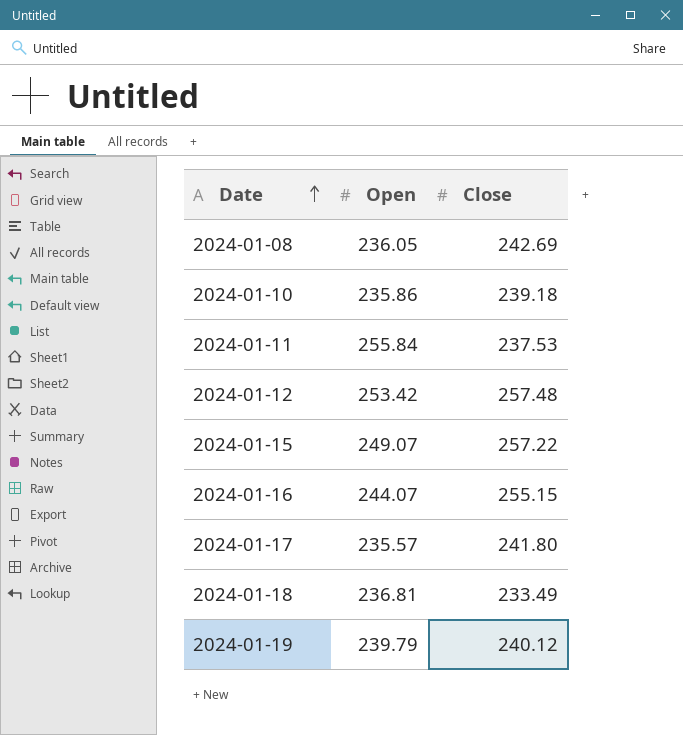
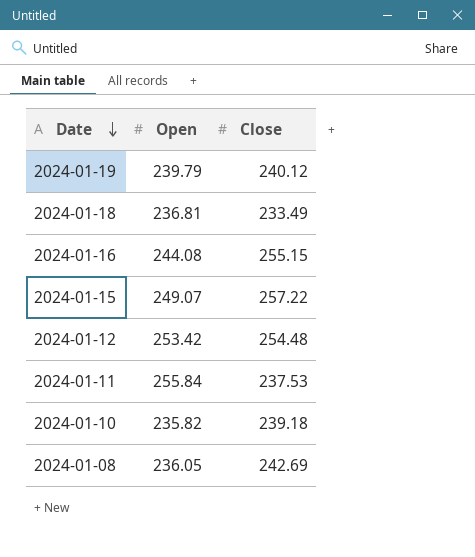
row order: Date ascending -> Date descending
row 2024-01-17: 235.57 | 241.80 -> none
2024-01-16 | Open: 244.07 -> 244.08
2024-01-12 | Close: 257.48 -> 254.48
2024-01-10 | Open: 235.86 -> 235.82

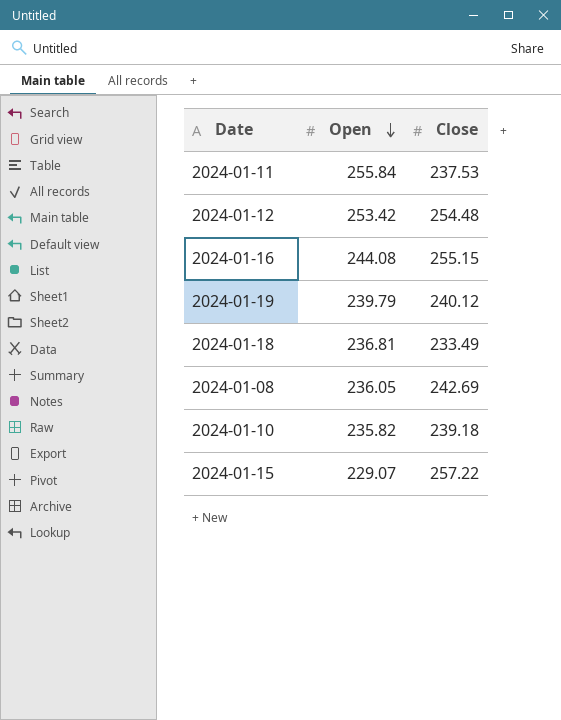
row order: Date descending -> Open descending
2024-01-15 | Open: 249.07 -> 229.07

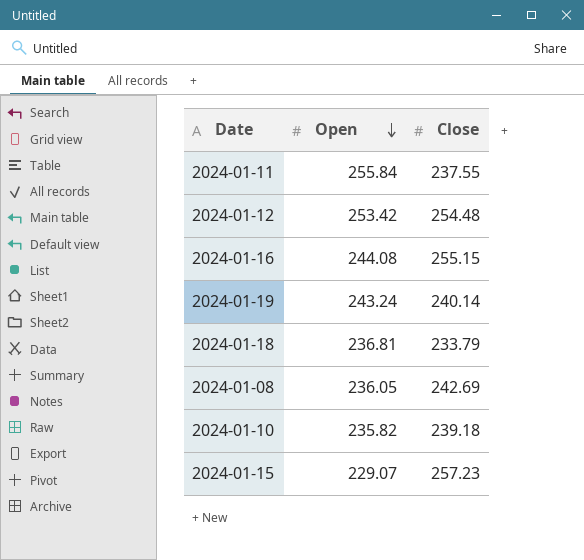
2024-01-11 | Close: 237.53 -> 237.55
2024-01-19 | Open: 239.79 -> 243.24
2024-01-19 | Close: 240.12 -> 240.14
2024-01-18 | Close: 233.49 -> 233.79
2024-01-15 | Close: 257.22 -> 257.23

